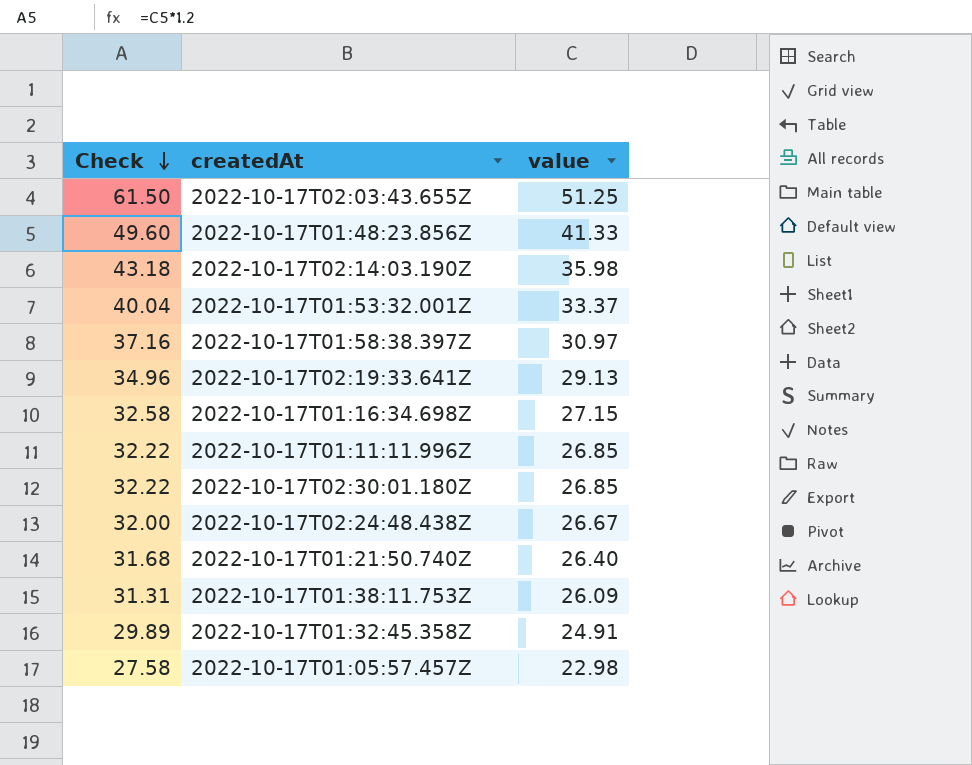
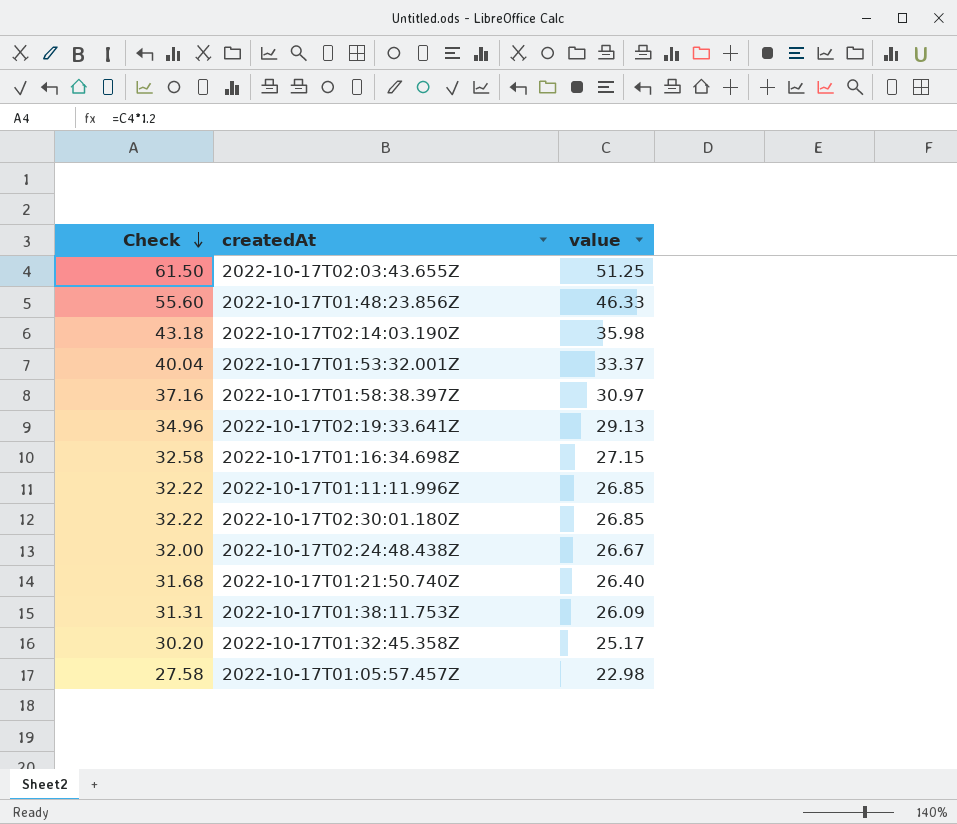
2022-10-17T01:48:23.856Z | Check: 49.60 -> 55.60
2022-10-17T01:48:23.856Z | value: 41.33 -> 46.33
2022-10-17T01:32:45.358Z | Check: 29.89 -> 30.20
2022-10-17T01:32:45.358Z | value: 24.91 -> 25.17

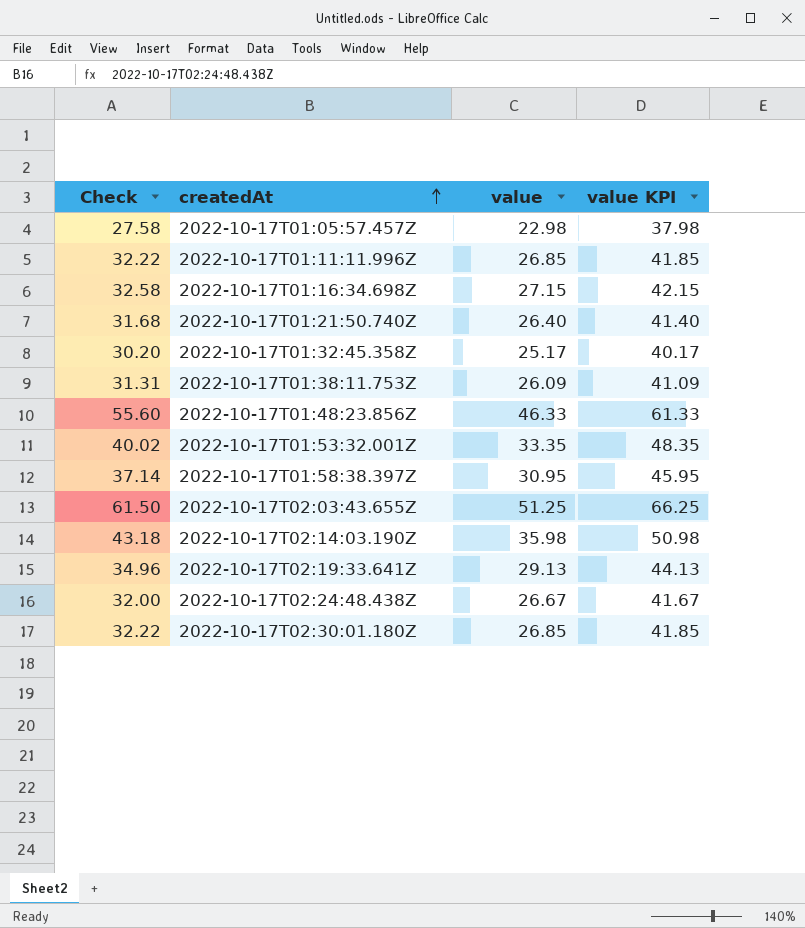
row order: Check descending -> createdAt ascending
column value KPI | formula: none -> [value] + 15
2022-10-17T01:53:32.001Z | Check: 40.04 -> 40.02
2022-10-17T01:53:32.001Z | value: 33.37 -> 33.35
2022-10-17T01:58:38.397Z | Check: 37.16 -> 37.14
2022-10-17T01:58:38.397Z | value: 30.97 -> 30.95

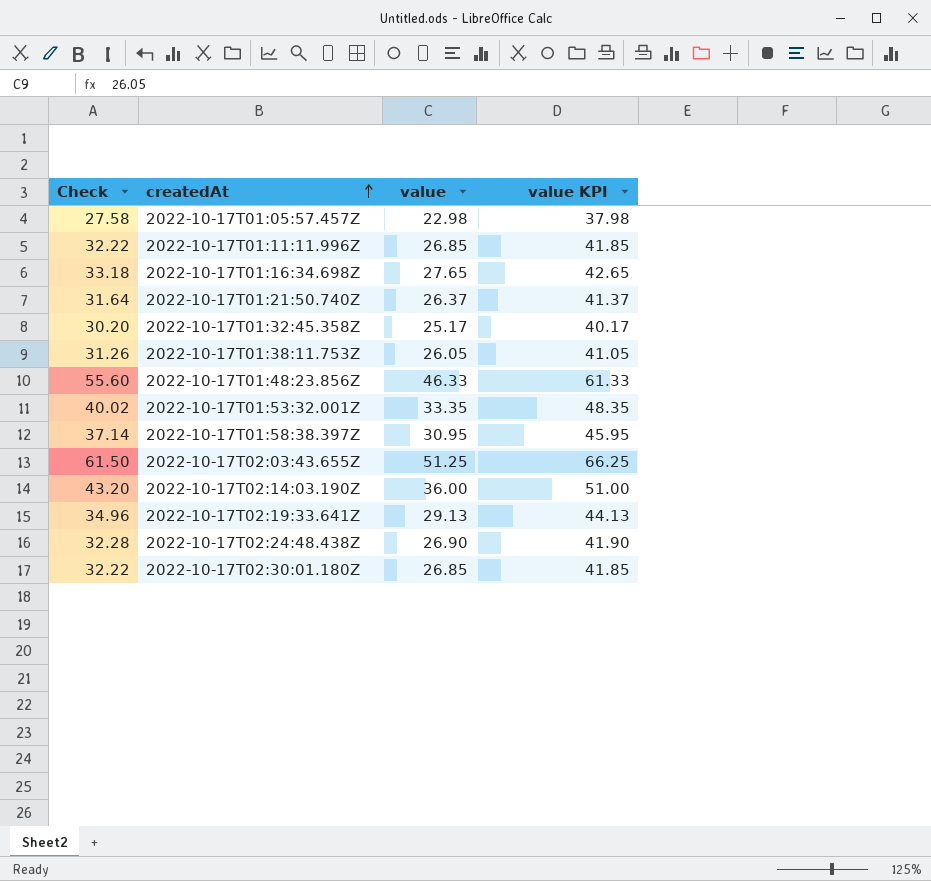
2022-10-17T01:16:34.698Z | Check: 32.58 -> 33.18
2022-10-17T01:16:34.698Z | value: 27.15 -> 27.65
2022-10-17T01:16:34.698Z | value KPI: 42.15 -> 42.65
2022-10-17T01:21:50.740Z | Check: 31.68 -> 31.64
2022-10-17T01:21:50.740Z | value: 26.40 -> 26.37
2022-10-17T01:21:50.740Z | value KPI: 41.40 -> 41.37
2022-10-17T01:38:11.753Z | Check: 31.31 -> 31.26
2022-10-17T01:38:11.753Z | value: 26.09 -> 26.05
2022-10-17T01:38:11.753Z | value KPI: 41.09 -> 41.05
2022-10-17T02:14:03.190Z | Check: 43.18 -> 43.20
2022-10-17T02:14:03.190Z | value: 35.98 -> 36.00
2022-10-17T02:14:03.190Z | value KPI: 50.98 -> 51.00
2022-10-17T02:24:48.438Z | Check: 32.00 -> 32.28
2022-10-17T02:24:48.438Z | value: 26.67 -> 26.90
2022-10-17T02:24:48.438Z | value KPI: 41.67 -> 41.90

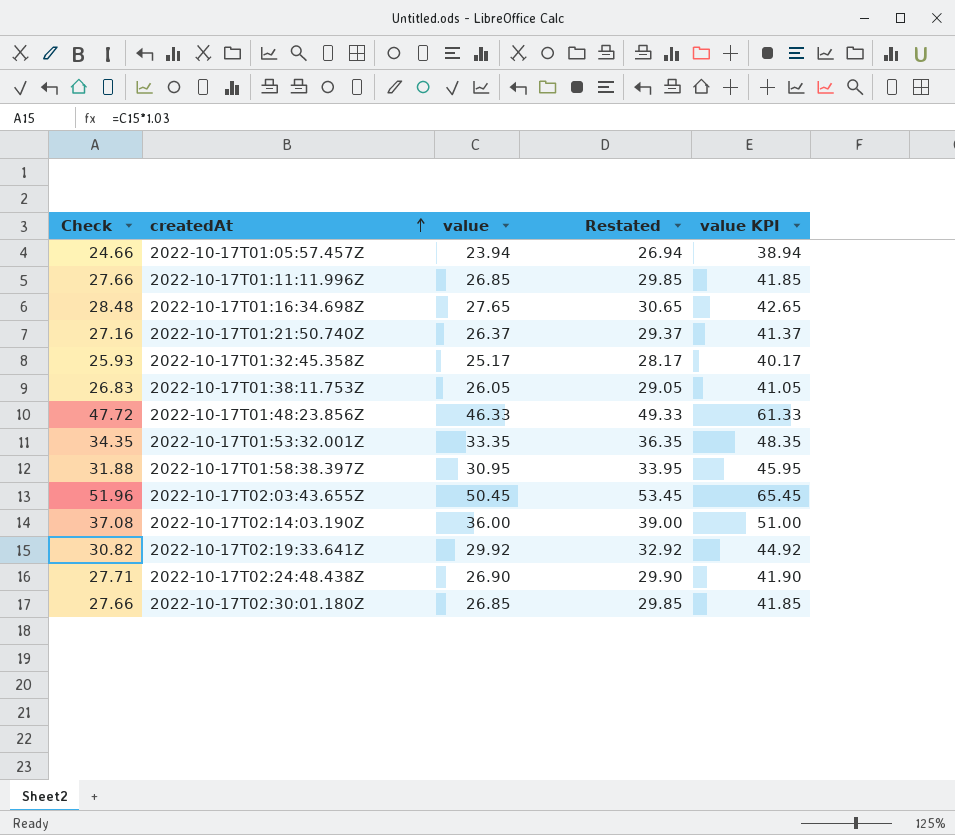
column Check | formula: [value] * 1.2 -> [value] * 1.03
column Restated | formula: none -> [value] + 3
2022-10-17T01:05:57.457Z | value: 22.98 -> 23.94
2022-10-17T01:05:57.457Z | value KPI: 37.98 -> 38.94
2022-10-17T02:03:43.655Z | value: 51.25 -> 50.45
2022-10-17T02:03:43.655Z | value KPI: 66.25 -> 65.45
2022-10-17T02:19:33.641Z | value: 29.13 -> 29.92
2022-10-17T02:19:33.641Z | value KPI: 44.13 -> 44.92

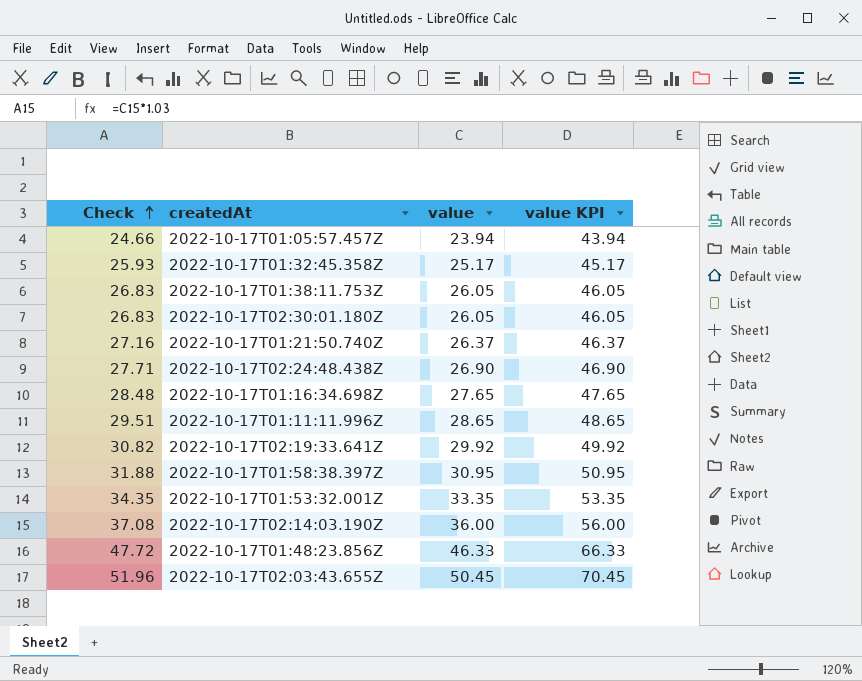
row order: createdAt ascending -> Check ascending
column Restated | formula: [value] + 3 -> none
column value KPI | formula: [value] + 15 -> [value] + 20
2022-10-17T02:30:01.180Z | Check: 27.66 -> 26.83
2022-10-17T02:30:01.180Z | value: 26.85 -> 26.05
2022-10-17T01:11:11.996Z | Check: 27.66 -> 29.51
2022-10-17T01:11:11.996Z | value: 26.85 -> 28.65

